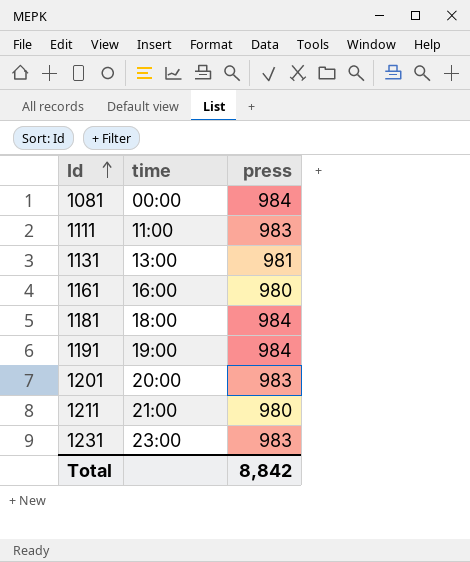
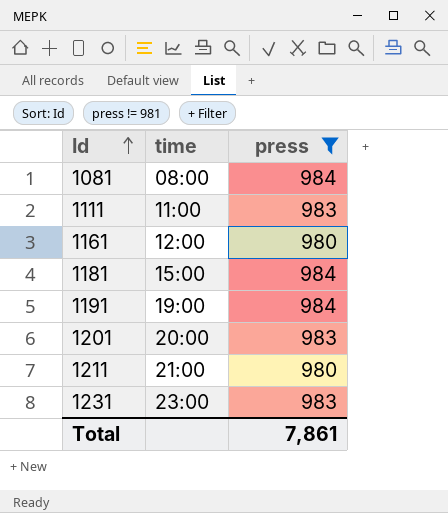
filter: none -> press != 981
1081 | time: 00:00 -> 08:00
1161 | time: 16:00 -> 12:00
1181 | time: 18:00 -> 15:00
Total | press: 8,842 -> 7,861

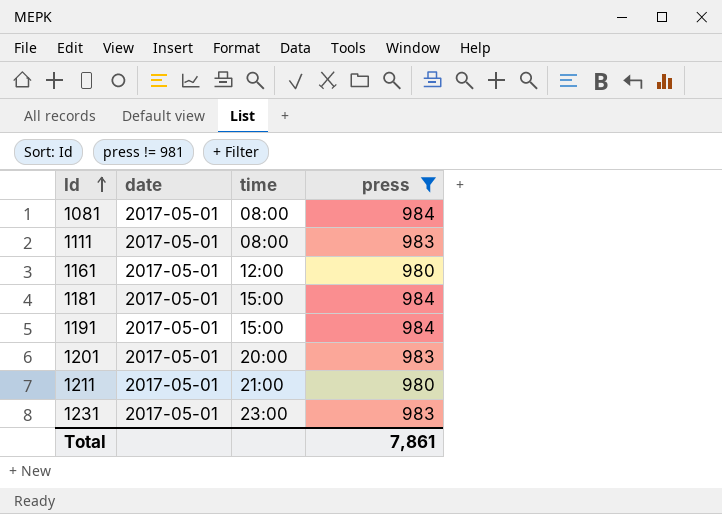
column date | position: none -> 2
1111 | time: 11:00 -> 08:00
1191 | time: 19:00 -> 15:00

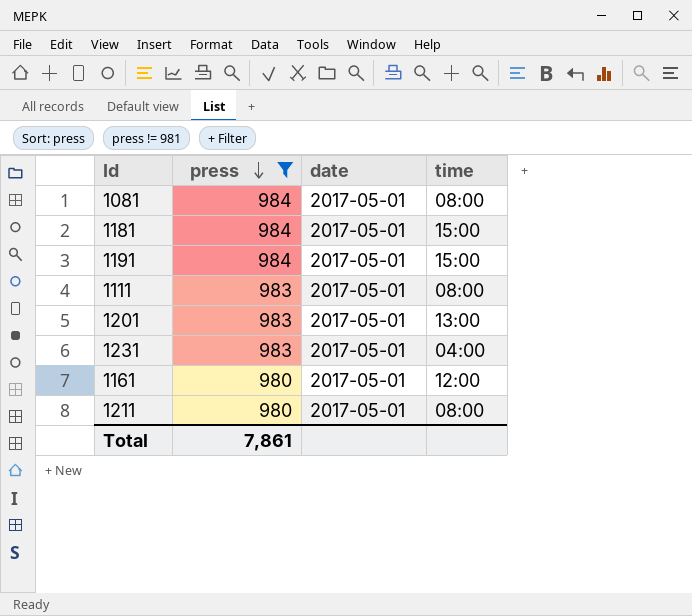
row order: Id ascending -> press descending
column press | position: 4 -> 2
1201 | time: 20:00 -> 13:00
1231 | time: 23:00 -> 04:00
1211 | time: 21:00 -> 08:00

